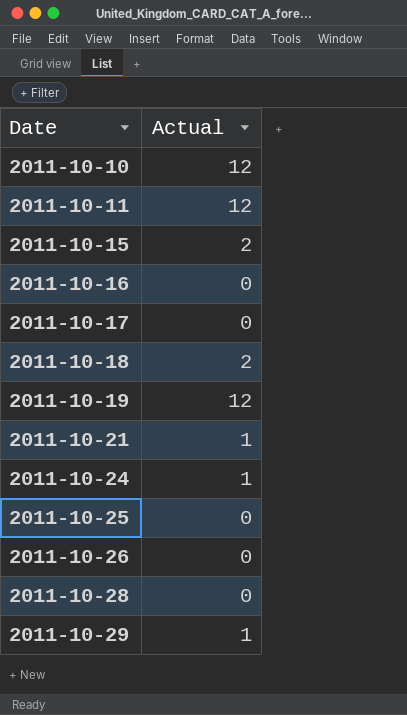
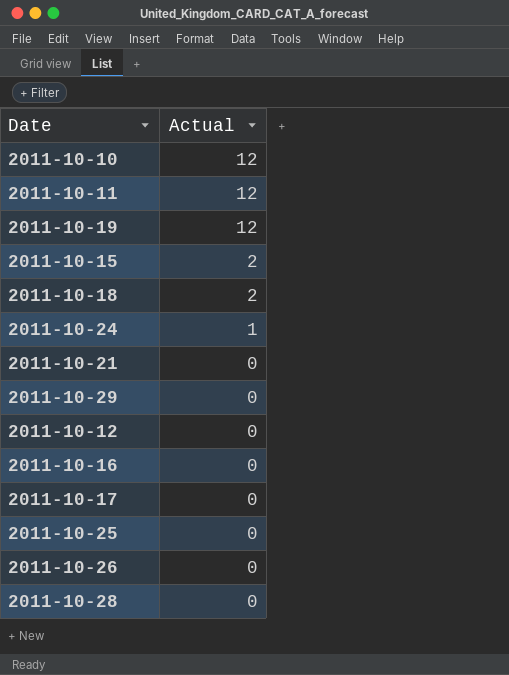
row order: Date ascending -> Actual descending
2011-10-21 | Actual: 1 -> 0
2011-10-29 | Actual: 1 -> 0
row 2011-10-12: none -> 0

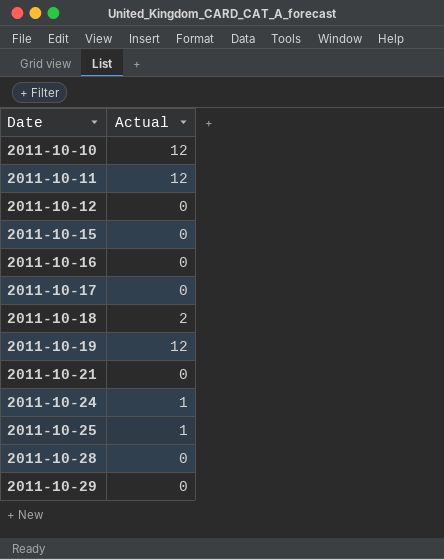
row order: Actual descending -> Date ascending
row 2011-10-26: 0 -> none
2011-10-15 | Actual: 2 -> 0
2011-10-25 | Actual: 0 -> 1

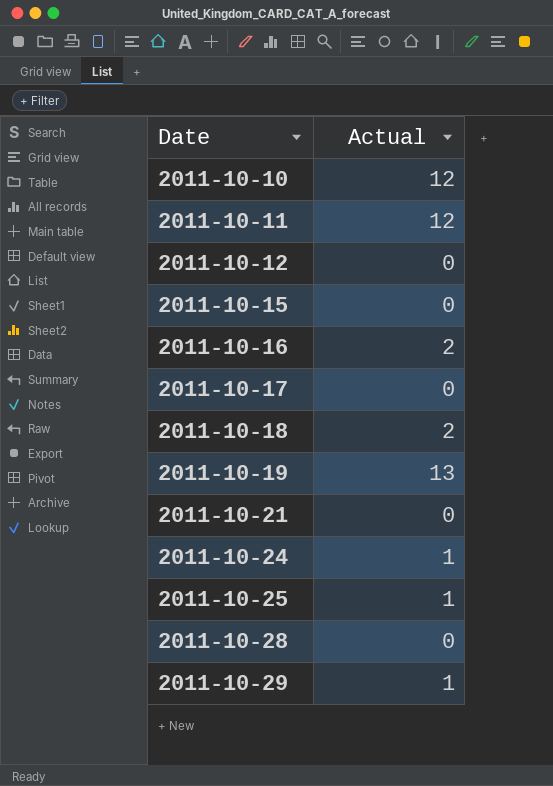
2011-10-16 | Actual: 0 -> 2
2011-10-19 | Actual: 12 -> 13
2011-10-29 | Actual: 0 -> 1

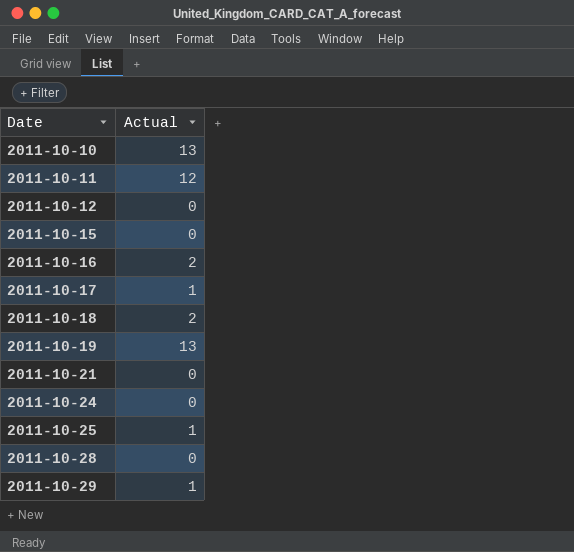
2011-10-10 | Actual: 12 -> 13
2011-10-17 | Actual: 0 -> 1
2011-10-24 | Actual: 1 -> 0

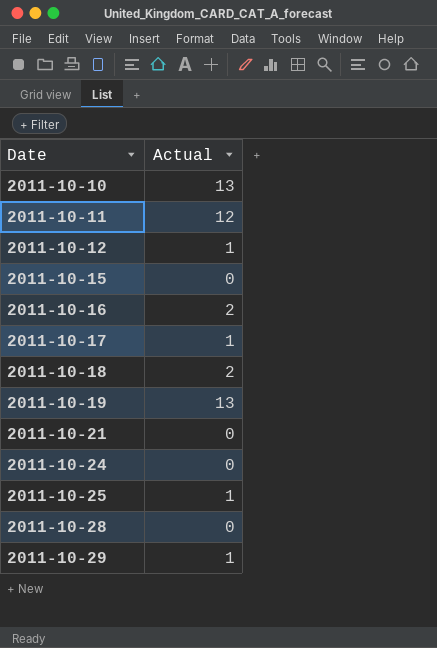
2011-10-12 | Actual: 0 -> 1

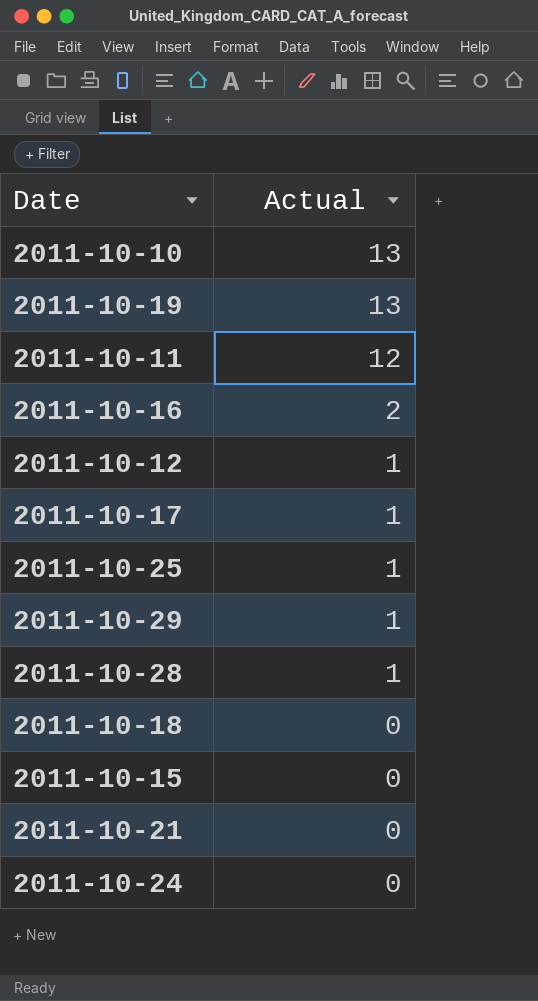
row order: Date ascending -> Actual descending
2011-10-28 | Actual: 0 -> 1
2011-10-18 | Actual: 2 -> 0

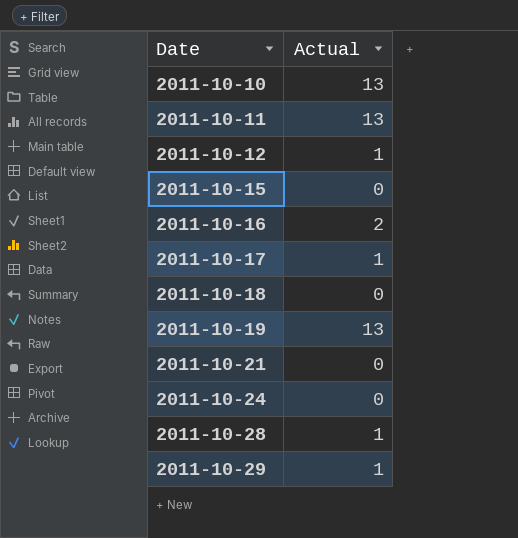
row order: Actual descending -> Date ascending
row 2011-10-25: 1 -> none
2011-10-11 | Actual: 12 -> 13

